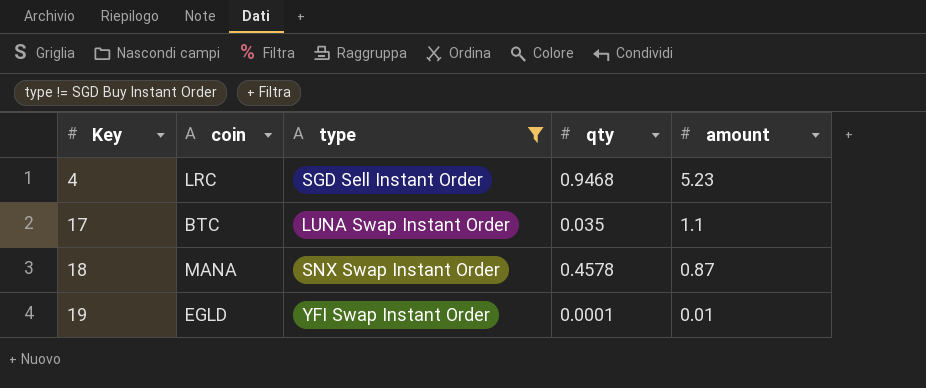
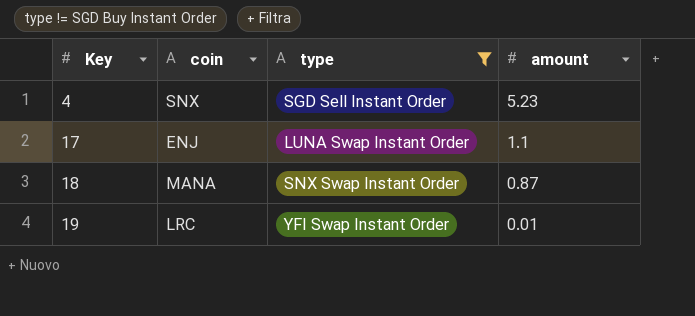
column qty | position: 4 -> none
4 | coin: LRC -> SNX
17 | coin: BTC -> ENJ
19 | coin: EGLD -> LRC

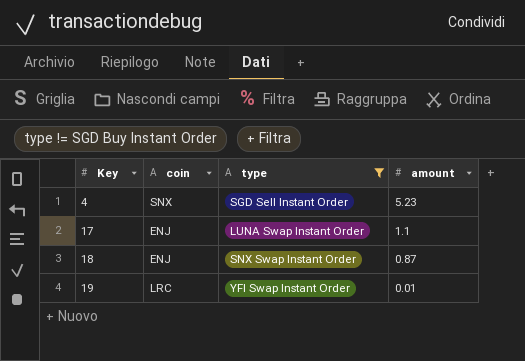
18 | coin: MANA -> ENJ

